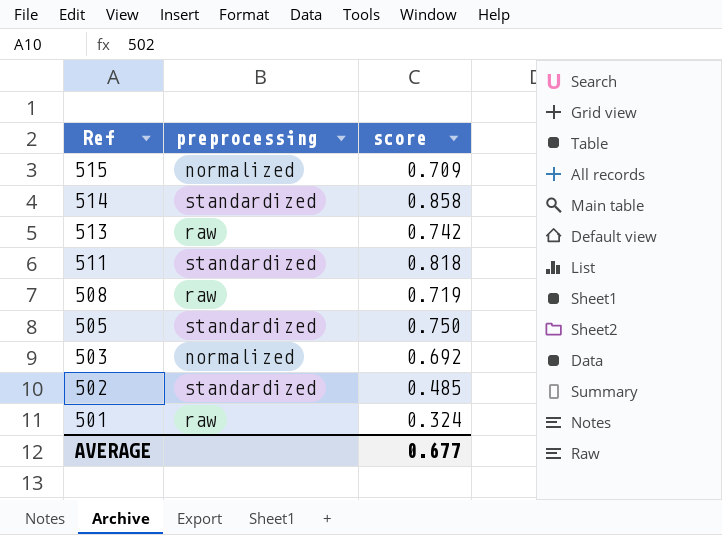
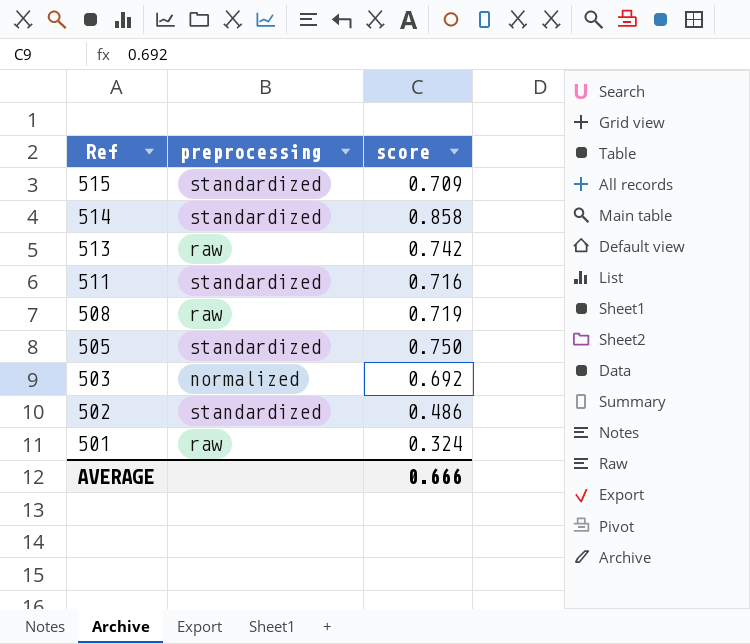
515 | preprocessing: normalized -> standardized
511 | score: 0.818 -> 0.716
502 | score: 0.485 -> 0.486
AVERAGE | score: 0.677 -> 0.666

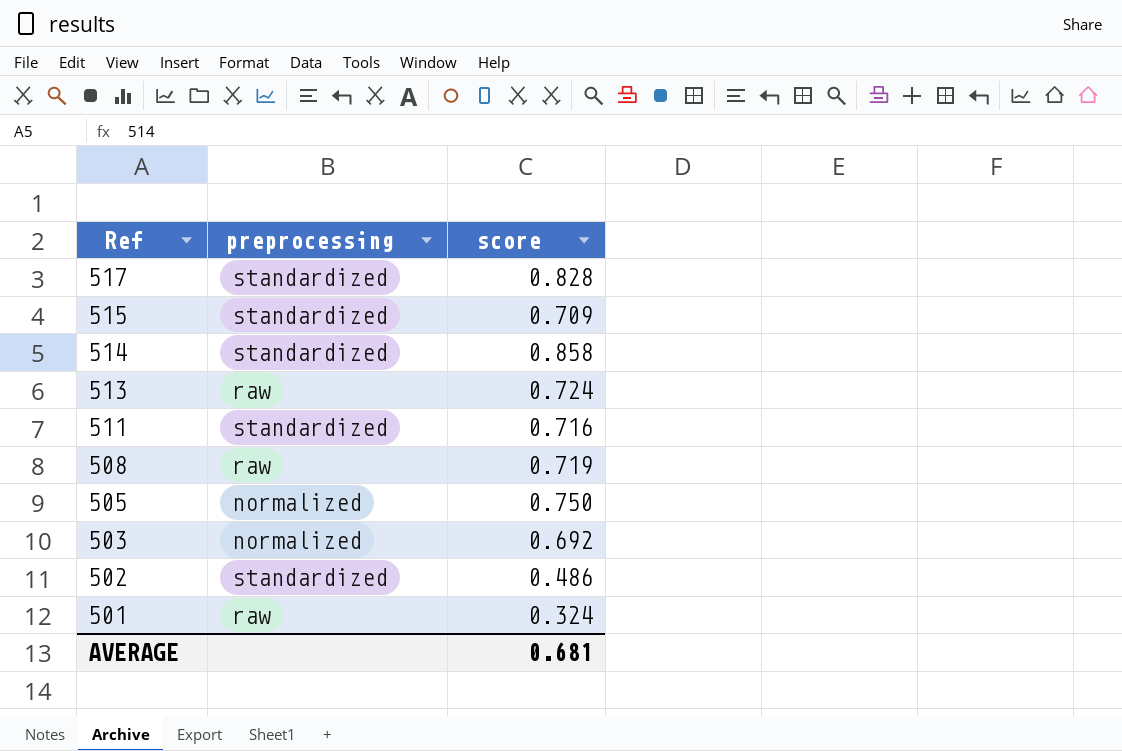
row 517: none -> standardized | 0.828
513 | score: 0.742 -> 0.724
505 | preprocessing: standardized -> normalized
AVERAGE | score: 0.666 -> 0.681

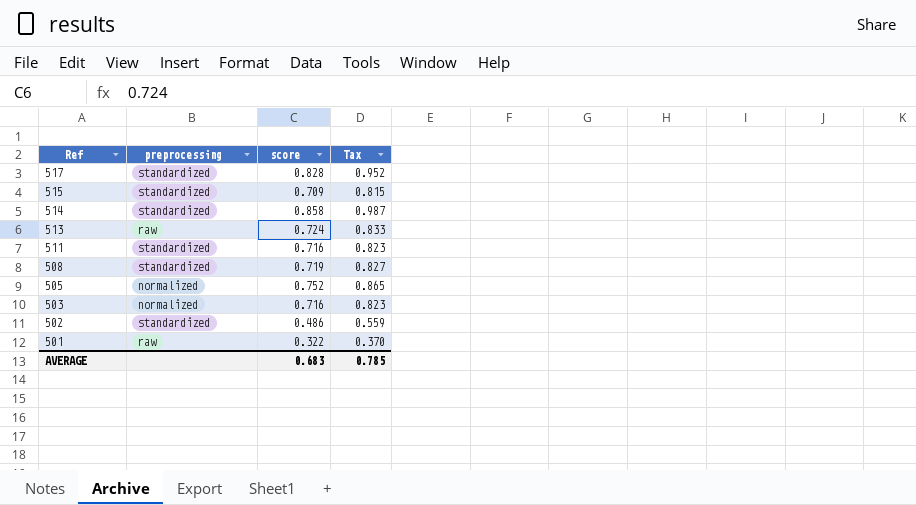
column Tax | formula: none -> [score] * 1.15
508 | preprocessing: raw -> standardized
505 | score: 0.750 -> 0.752
503 | score: 0.692 -> 0.716
501 | score: 0.324 -> 0.322
AVERAGE | score: 0.681 -> 0.683

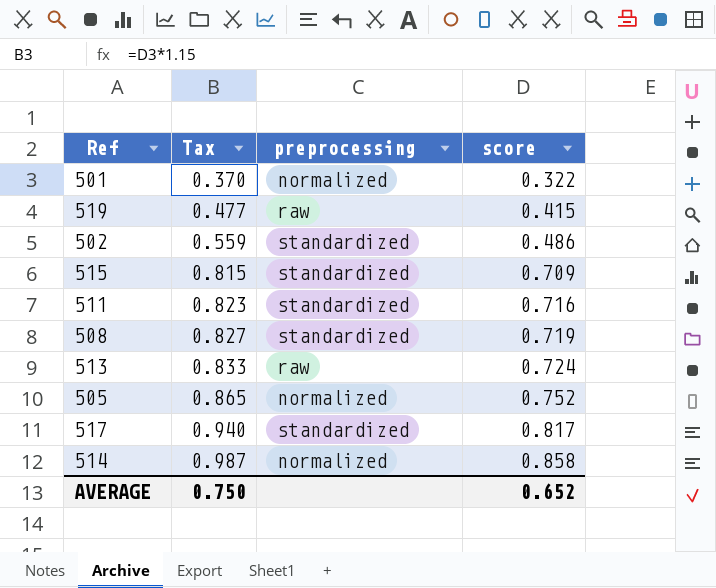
row order: Ref descending -> Tax ascending
column Tax | position: 4 -> 2
row 503: normalized | 0.716 | 0.823 -> none
501 | preprocessing: raw -> normalized
row 519: none -> 0.477 | raw | 0.415
517 | Tax: 0.952 -> 0.940
517 | score: 0.828 -> 0.817
514 | preprocessing: standardized -> normalized
AVERAGE | Tax: 0.785 -> 0.750
AVERAGE | score: 0.683 -> 0.652

